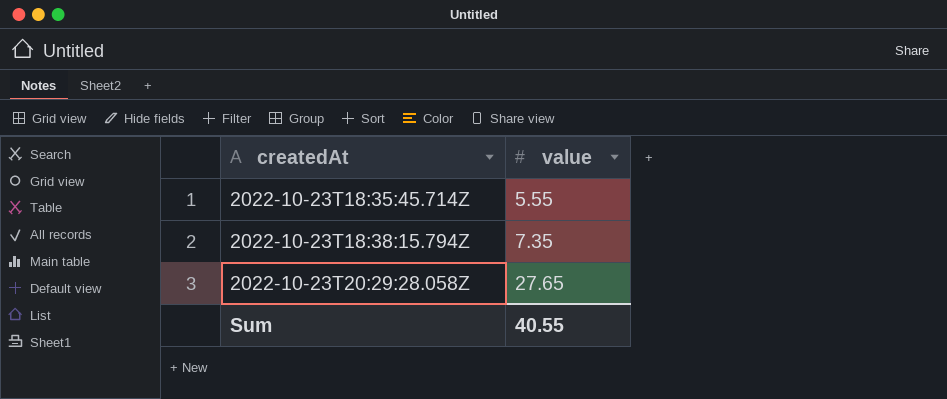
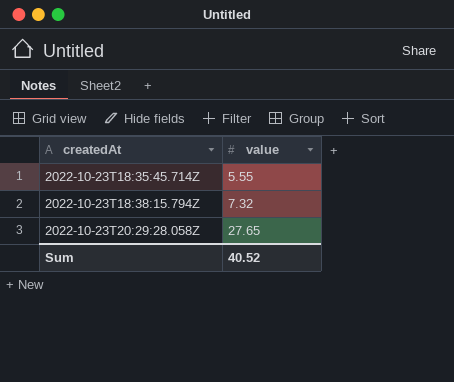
2022-10-23T18:38:15.794Z | value: 7.35 -> 7.32
Sum | value: 40.55 -> 40.52

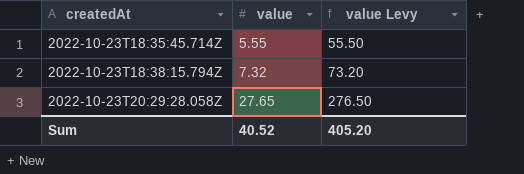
column value Levy | formula: none -> [value] * 10

